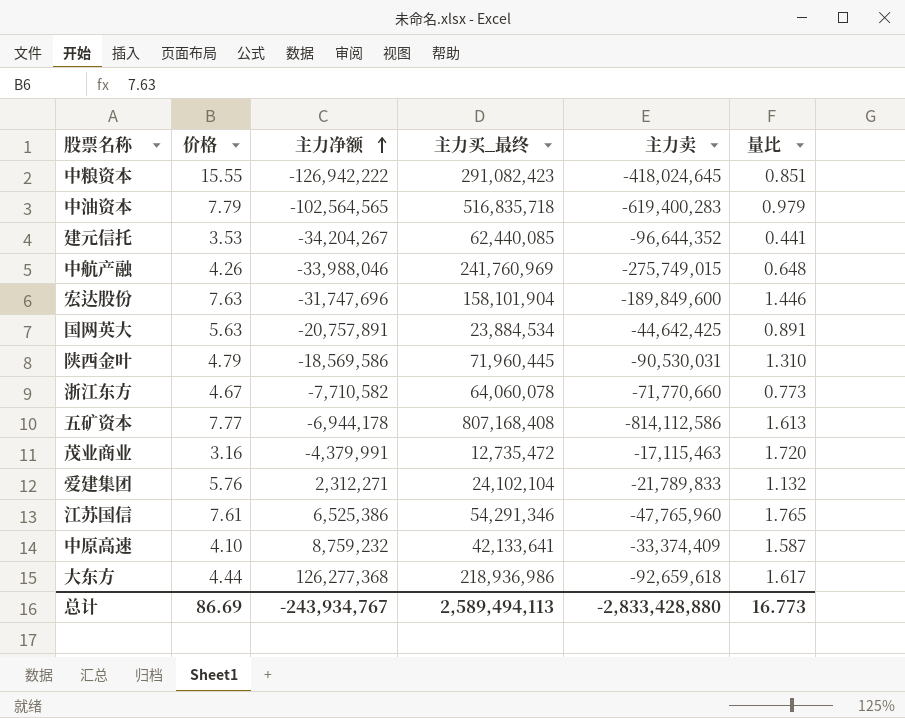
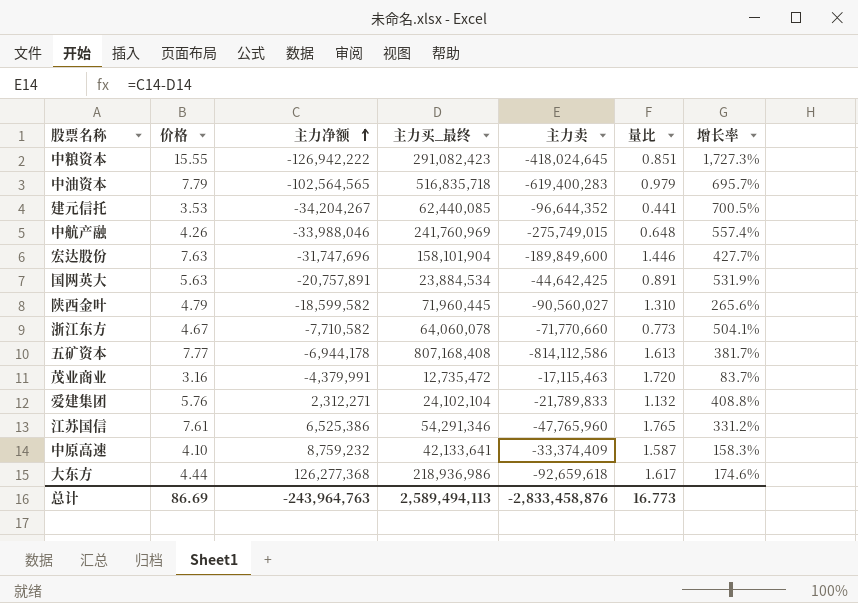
column 增长率 | formula: none -> ([价格] - [量比]) / [量比]
陕西金叶 | 主力净额: -18,569,586 -> -18,599,582
陕西金叶 | 主力卖: -90,530,031 -> -90,560,027
总计 | 主力净额: -243,934,767 -> -243,964,763
总计 | 主力卖: -2,833,428,880 -> -2,833,458,876

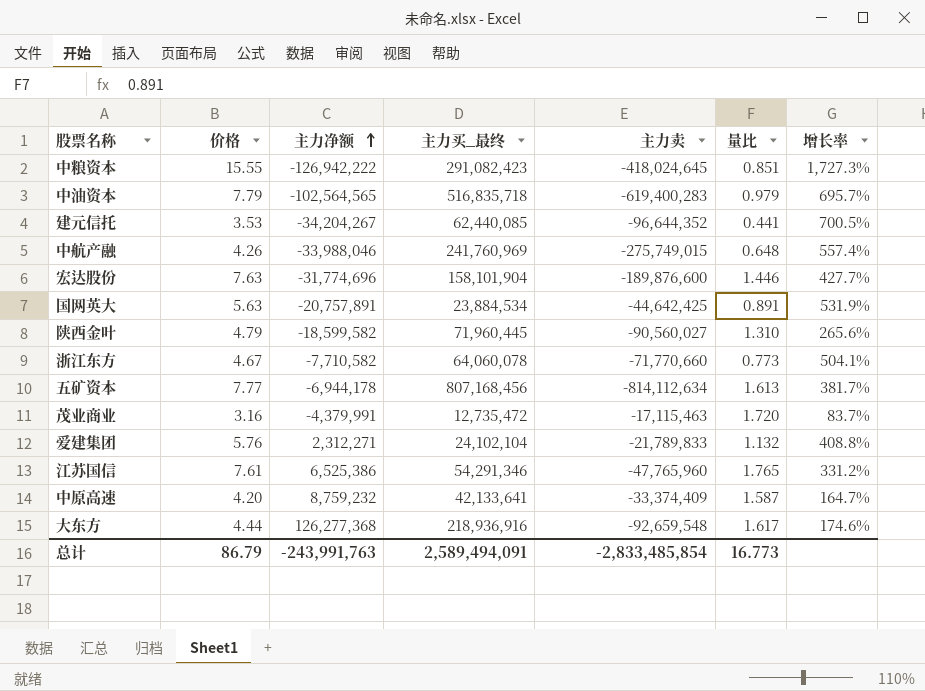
宏达股份 | 主力净额: -31,747,696 -> -31,774,696
宏达股份 | 主力卖: -189,849,600 -> -189,876,600
五矿资本 | 主力买_最终: 807,168,408 -> 807,168,456
五矿资本 | 主力卖: -814,112,586 -> -814,112,634
中原高速 | 价格: 4.10 -> 4.20
中原高速 | 增长率: 158.3% -> 164.7%
大东方 | 主力买_最终: 218,936,986 -> 218,936,916
大东方 | 主力卖: -92,659,618 -> -92,659,548
总计 | 价格: 86.69 -> 86.79
总计 | 主力净额: -243,964,763 -> -243,991,763
总计 | 主力买_最终: 2,589,494,113 -> 2,589,494,091
总计 | 主力卖: -2,833,458,876 -> -2,833,485,854

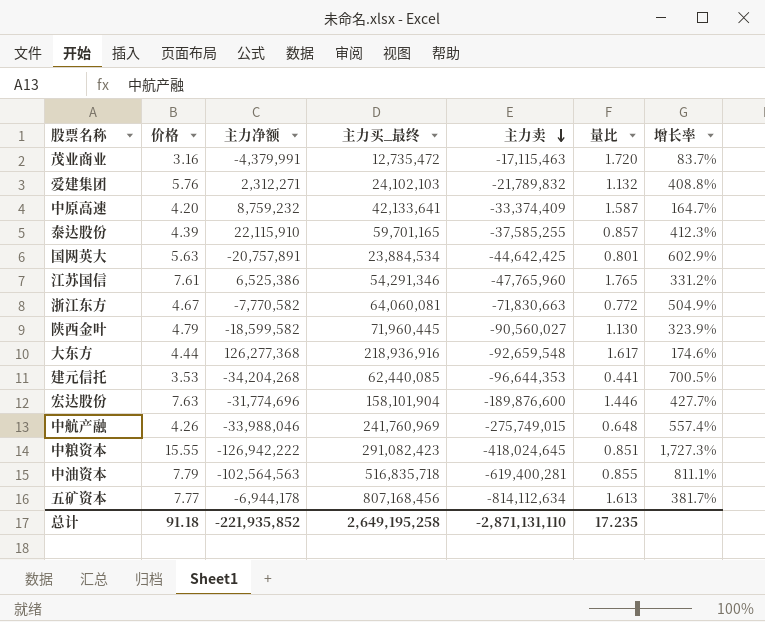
row order: 主力净额 ascending -> 主力卖 descending
爱建集团 | 主力买_最终: 24,102,104 -> 24,102,103
爱建集团 | 主力卖: -21,789,833 -> -21,789,832
row 泰达股份: none -> 4.39 | 22,115,910 | 59,701,165 | -37,585,255 | 0.857 | 412.3%
国网英大 | 量比: 0.891 -> 0.801
国网英大 | 增长率: 531.9% -> 602.9%
浙江东方 | 主力净额: -7,710,582 -> -7,770,582
浙江东方 | 主力买_最终: 64,060,078 -> 64,060,081
浙江东方 | 主力卖: -71,770,660 -> -71,830,663
浙江东方 | 量比: 0.773 -> 0.772
浙江东方 | 增长率: 504.1% -> 504.9%
陕西金叶 | 量比: 1.310 -> 1.130
陕西金叶 | 增长率: 265.6% -> 323.9%
建元信托 | 主力净额: -34,204,267 -> -34,204,268
建元信托 | 主力卖: -96,644,352 -> -96,644,353
中油资本 | 主力净额: -102,564,565 -> -102,564,563
中油资本 | 主力卖: -619,400,283 -> -619,400,281
中油资本 | 量比: 0.979 -> 0.855
中油资本 | 增长率: 695.7% -> 811.1%
总计 | 价格: 86.79 -> 91.18
总计 | 主力净额: -243,991,763 -> -221,935,852
总计 | 主力买_最终: 2,589,494,091 -> 2,649,195,258
总计 | 主力卖: -2,833,485,854 -> -2,871,131,110
总计 | 量比: 16.773 -> 17.235

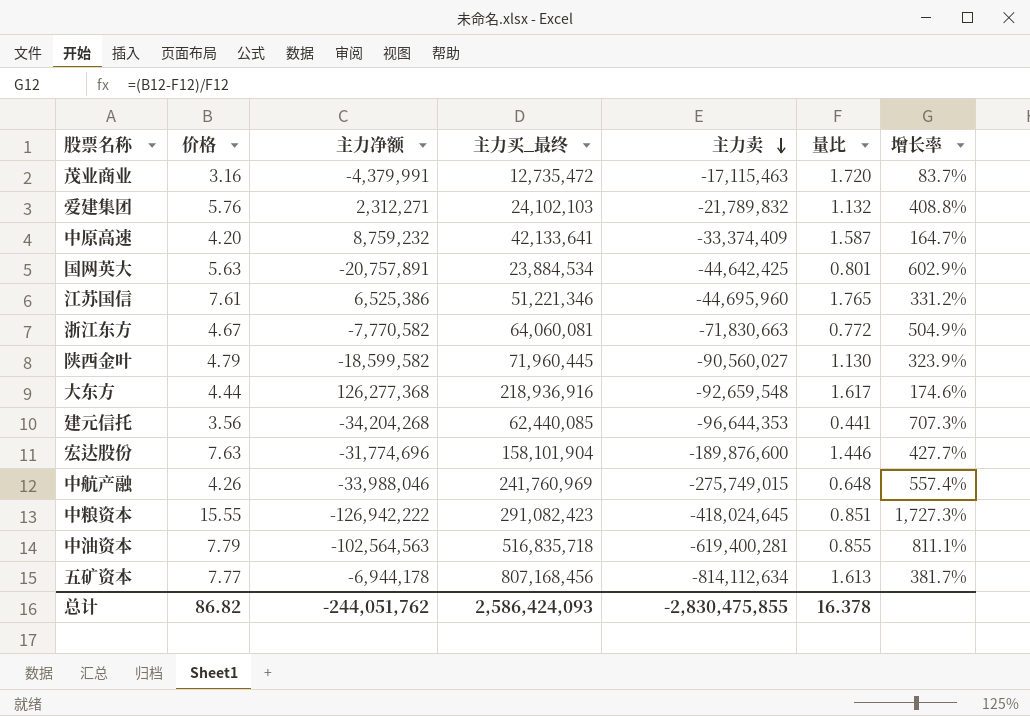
row 泰达股份: 4.39 | 22,115,910 | 59,701,165 | -37,585,255 | 0.857 | 412.3% -> none
江苏国信 | 主力买_最终: 54,291,346 -> 51,221,346
江苏国信 | 主力卖: -47,765,960 -> -44,695,960
建元信托 | 价格: 3.53 -> 3.56
建元信托 | 增长率: 700.5% -> 707.3%
总计 | 价格: 91.18 -> 86.82
总计 | 主力净额: -221,935,852 -> -244,051,762
总计 | 主力买_最终: 2,649,195,258 -> 2,586,424,093
总计 | 主力卖: -2,871,131,110 -> -2,830,475,855
总计 | 量比: 17.235 -> 16.378

